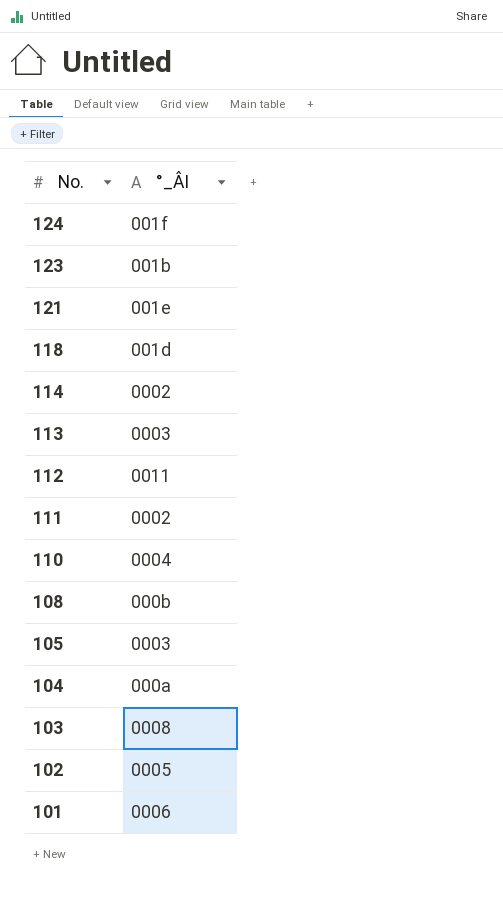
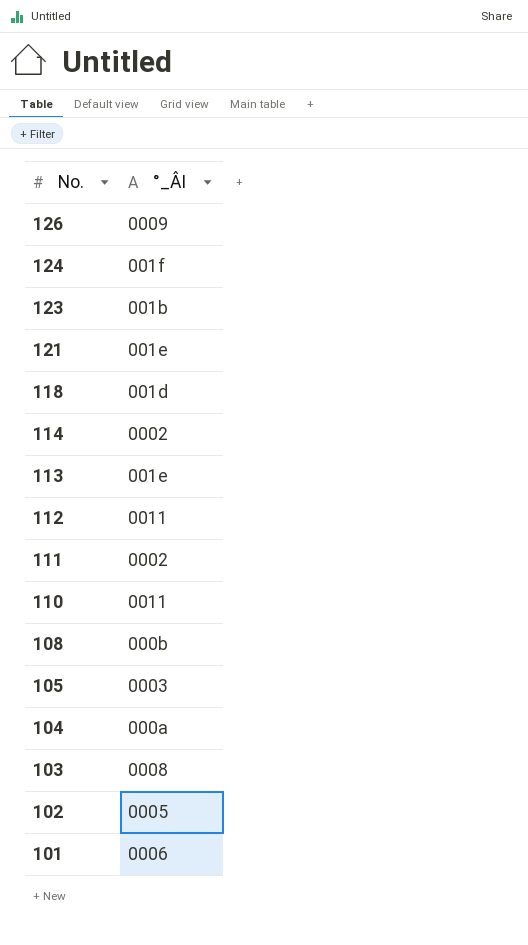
row 126: none -> 0009
113 | °_ÂI: 0003 -> 001e
110 | °_ÂI: 0004 -> 0011

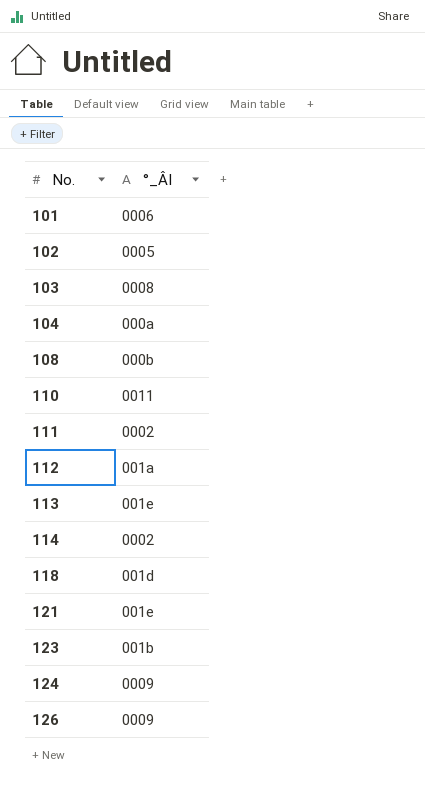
row order: No. descending -> No. ascending
row 105: 0003 -> none
112 | °_ÂI: 0011 -> 001a
124 | °_ÂI: 001f -> 0009

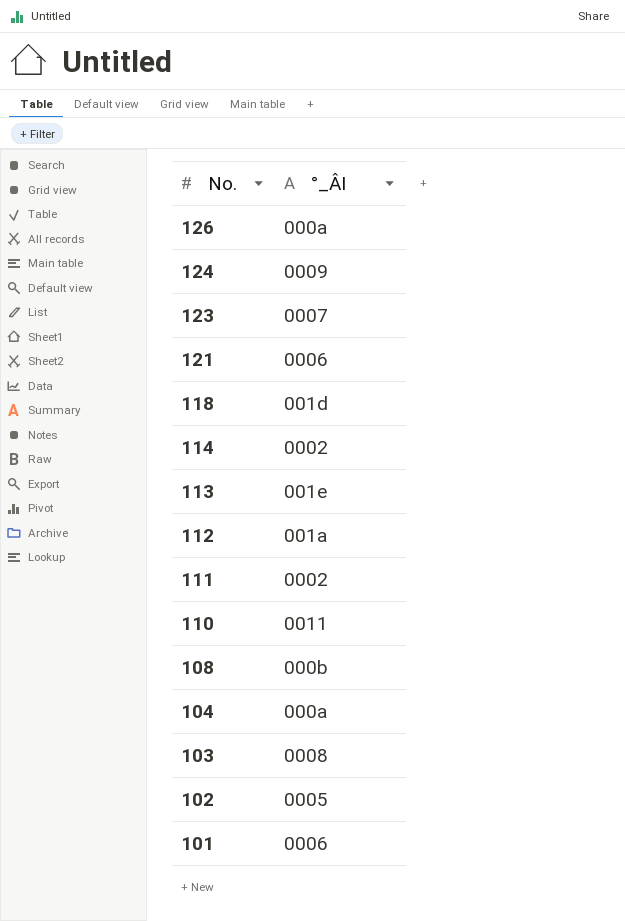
row order: No. ascending -> No. descending
126 | °_ÂI: 0009 -> 000a
123 | °_ÂI: 001b -> 0007
121 | °_ÂI: 001e -> 0006

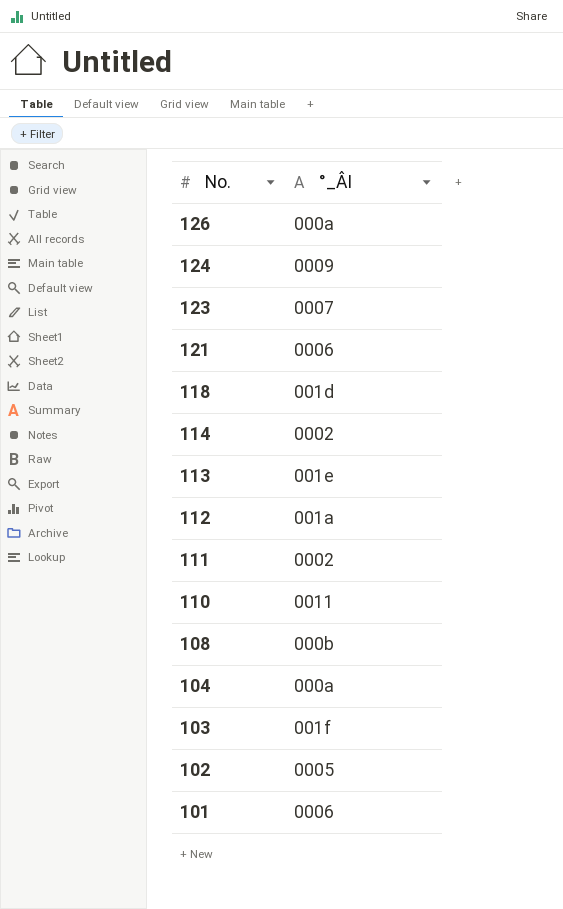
103 | °_ÂI: 0008 -> 001f

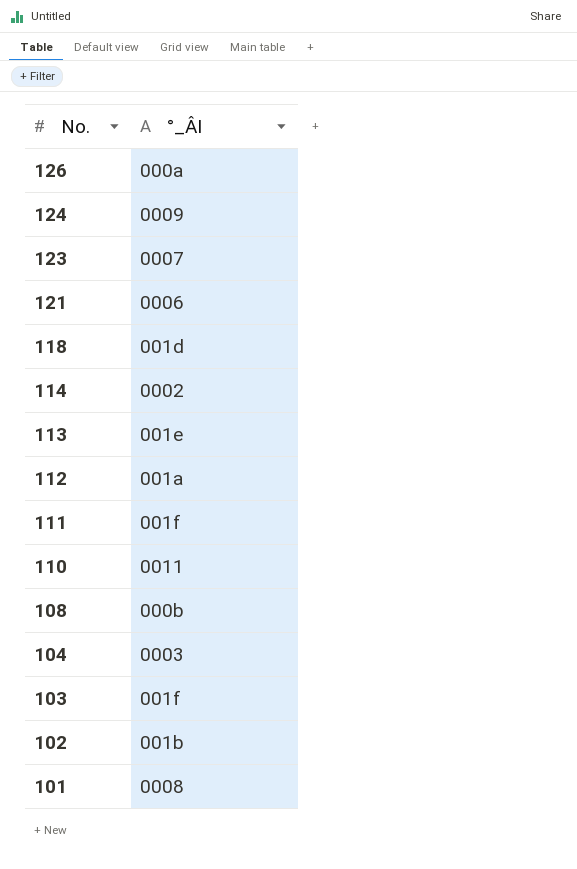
111 | °_ÂI: 0002 -> 001f
104 | °_ÂI: 000a -> 0003
102 | °_ÂI: 0005 -> 001b
101 | °_ÂI: 0006 -> 0008

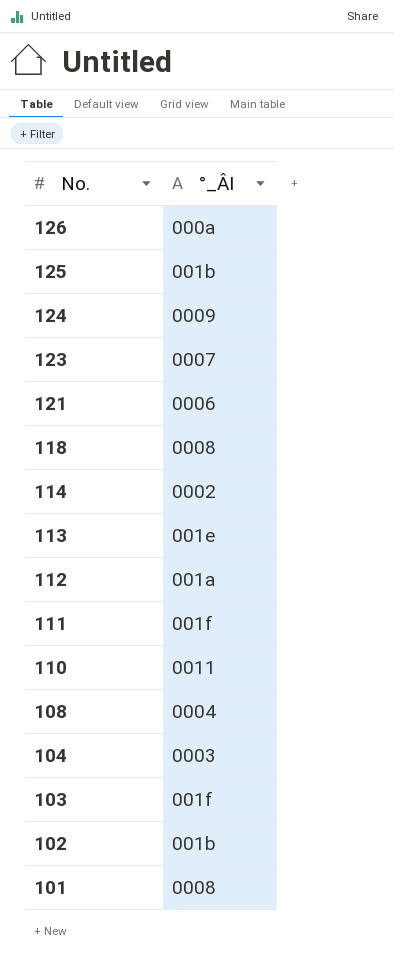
row 125: none -> 001b
118 | °_ÂI: 001d -> 0008
108 | °_ÂI: 000b -> 0004

